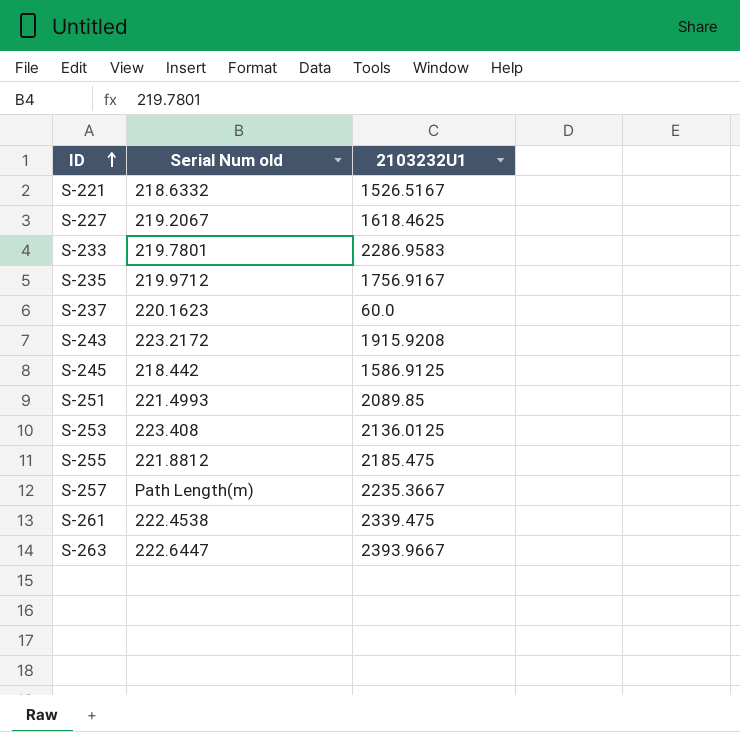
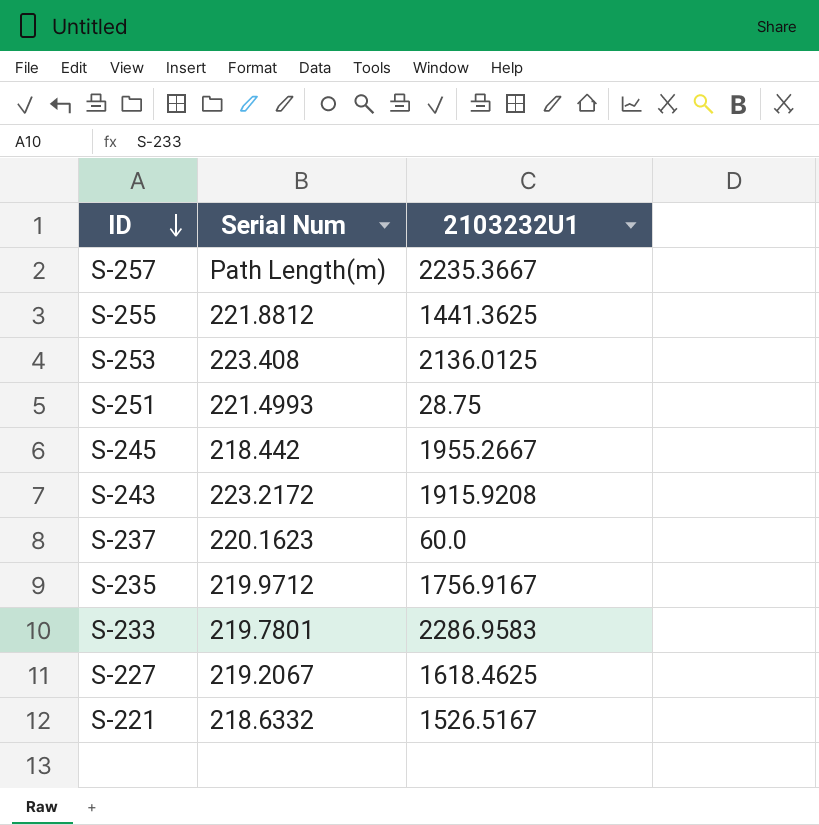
row order: ID ascending -> ID descending
column name: Serial Num old -> Serial Num
row S-261: 222.4538 | 2339.475 -> none
row S-263: 222.6447 | 2393.9667 -> none
S-255 | 2103232U1: 2185.475 -> 1441.3625
S-251 | 2103232U1: 2089.85 -> 28.75
S-245 | 2103232U1: 1586.9125 -> 1955.2667

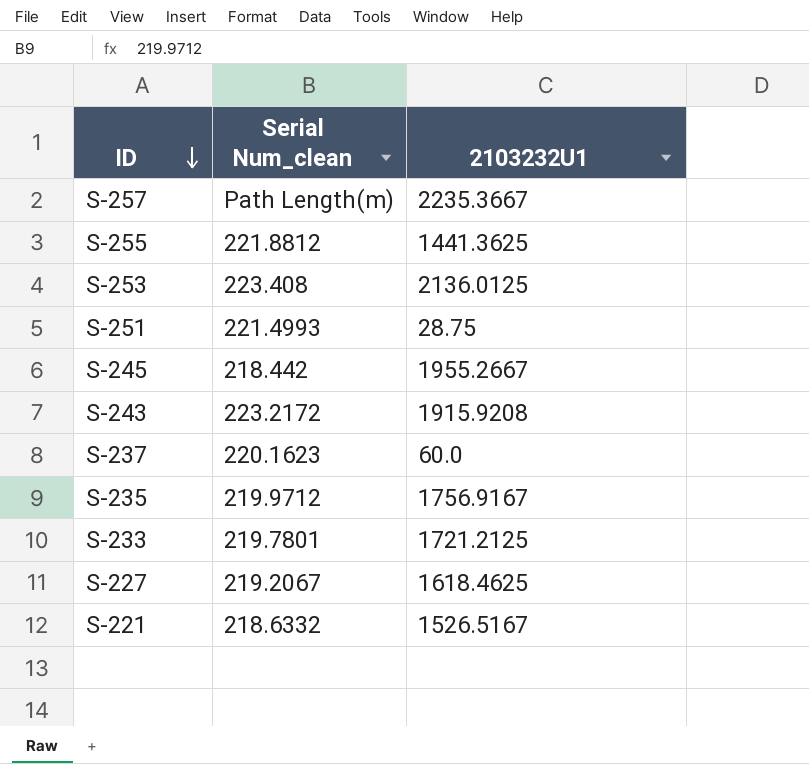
column name: Serial Num -> Serial Num_clean
S-233 | 2103232U1: 2286.9583 -> 1721.2125

